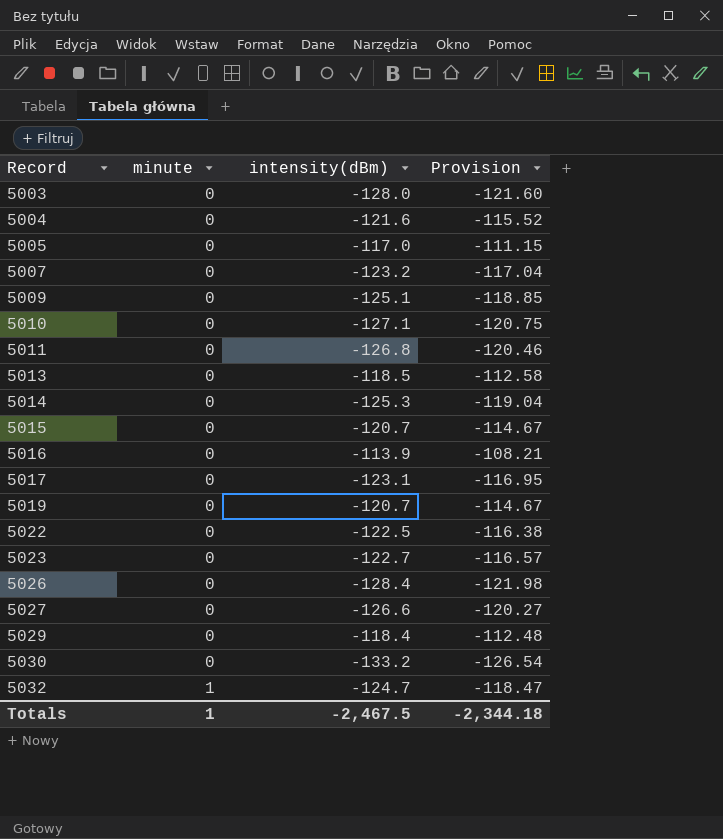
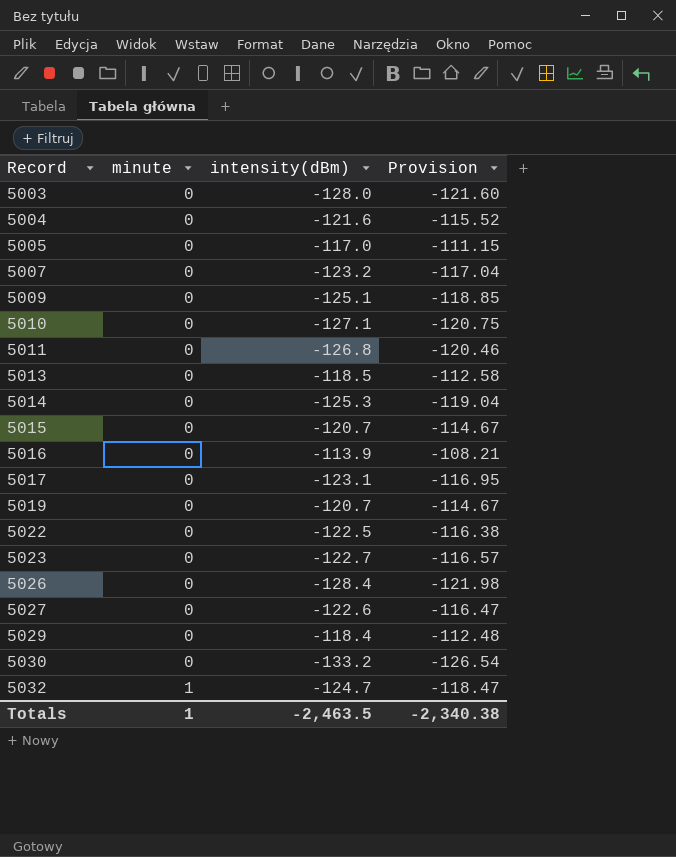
5027 | intensity(dBm): -126.6 -> -122.6
5027 | Provision: -120.27 -> -116.47
Totals | intensity(dBm): -2,467.5 -> -2,463.5
Totals | Provision: -2,344.18 -> -2,340.38

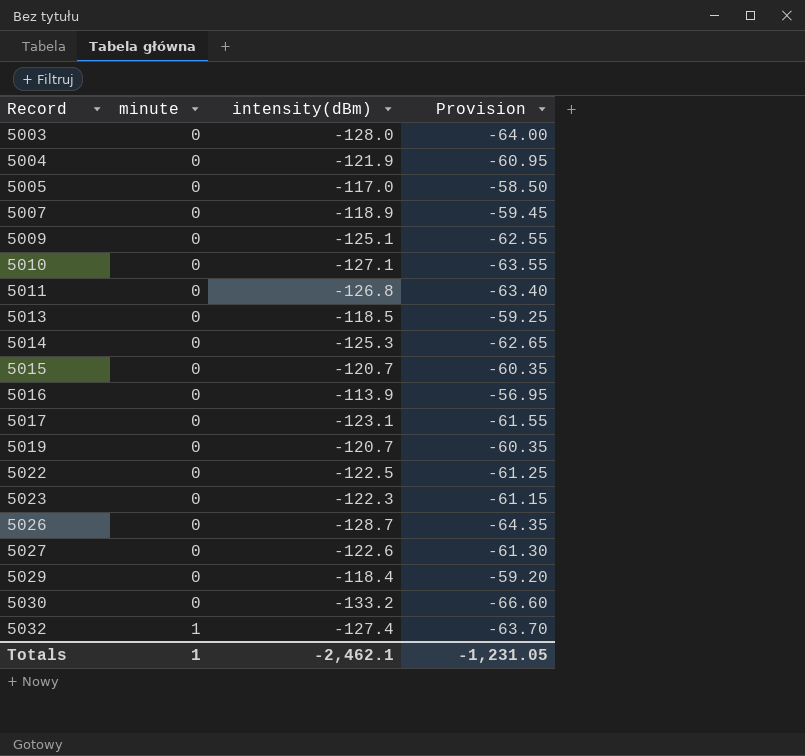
column Provision | formula: [intensity(dBm)] * 0.95 -> [intensity(dBm)] * 0.5
5004 | intensity(dBm): -121.6 -> -121.9
5007 | intensity(dBm): -123.2 -> -118.9
5023 | intensity(dBm): -122.7 -> -122.3
5026 | intensity(dBm): -128.4 -> -128.7
5032 | intensity(dBm): -124.7 -> -127.4
Totals | intensity(dBm): -2,463.5 -> -2,462.1
Totals | Provision: -2,340.38 -> -1,231.05

